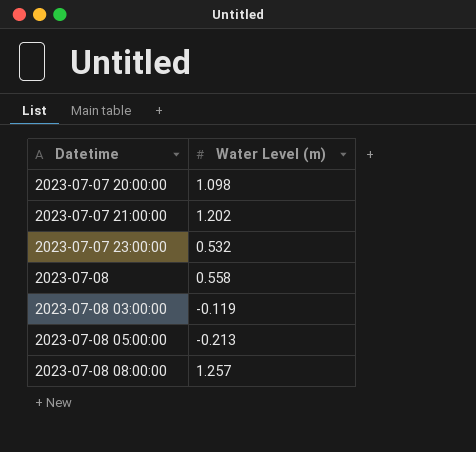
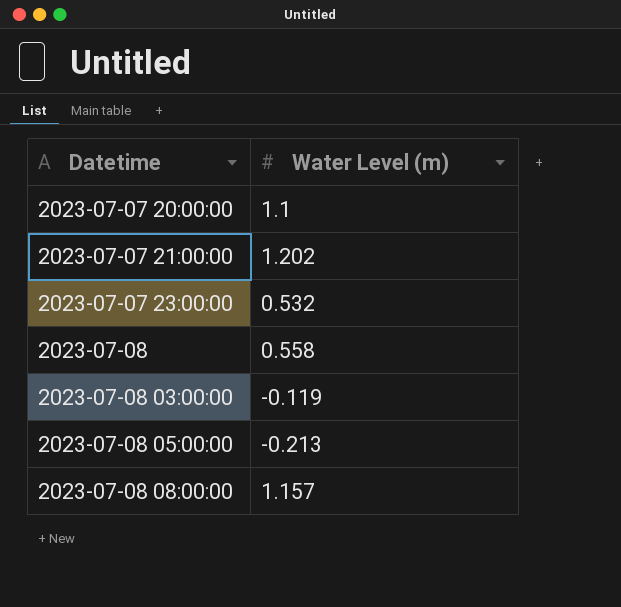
2023-07-07 20:00:00 | Water Level (m): 1.098 -> 1.1
2023-07-08 08:00:00 | Water Level (m): 1.257 -> 1.157

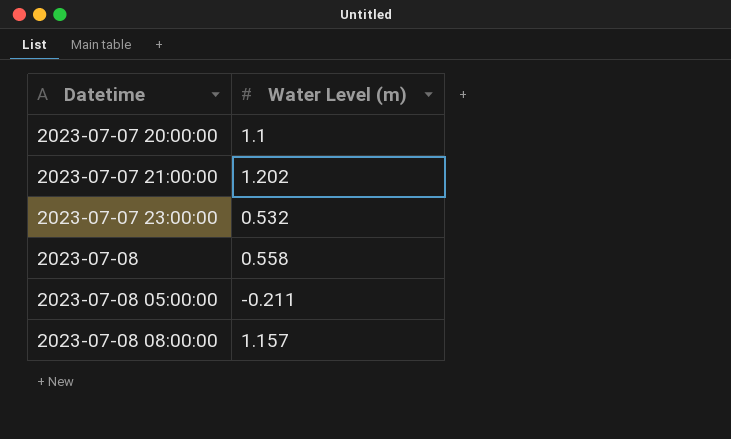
row 2023-07-08 03:00:00: -0.119 -> none
2023-07-08 05:00:00 | Water Level (m): -0.213 -> -0.211

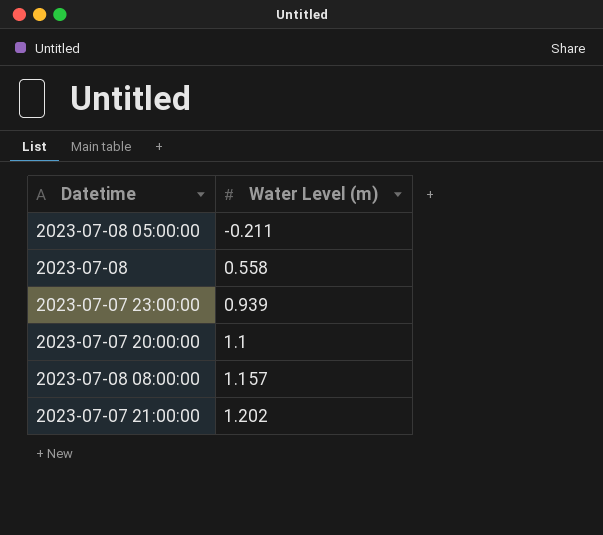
row order: Datetime ascending -> Water Level (m) ascending
2023-07-07 23:00:00 | Water Level (m): 0.532 -> 0.939

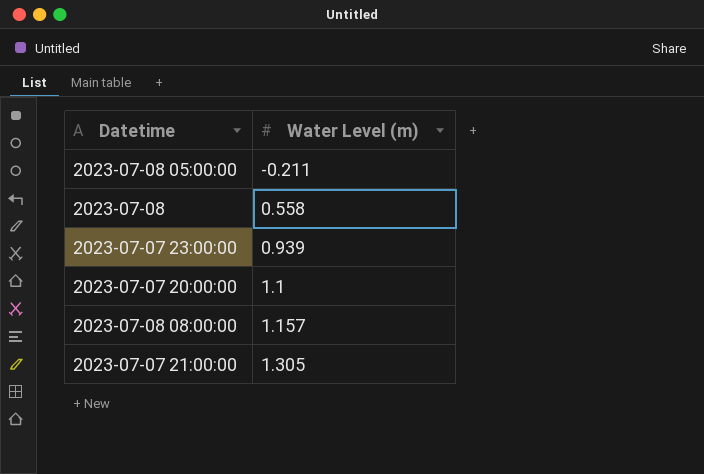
2023-07-07 21:00:00 | Water Level (m): 1.202 -> 1.305

